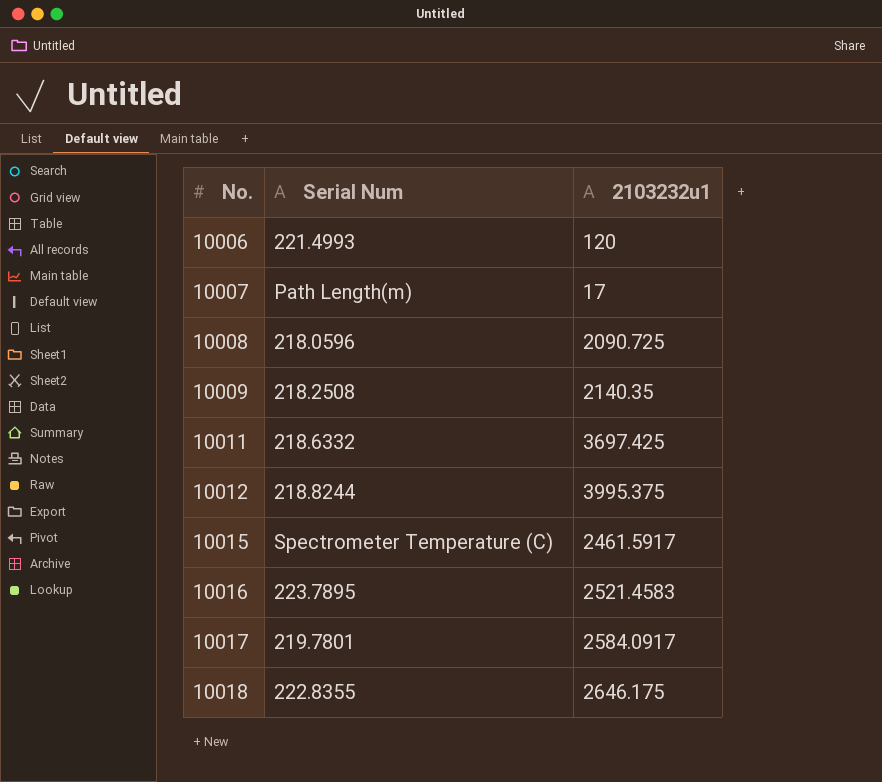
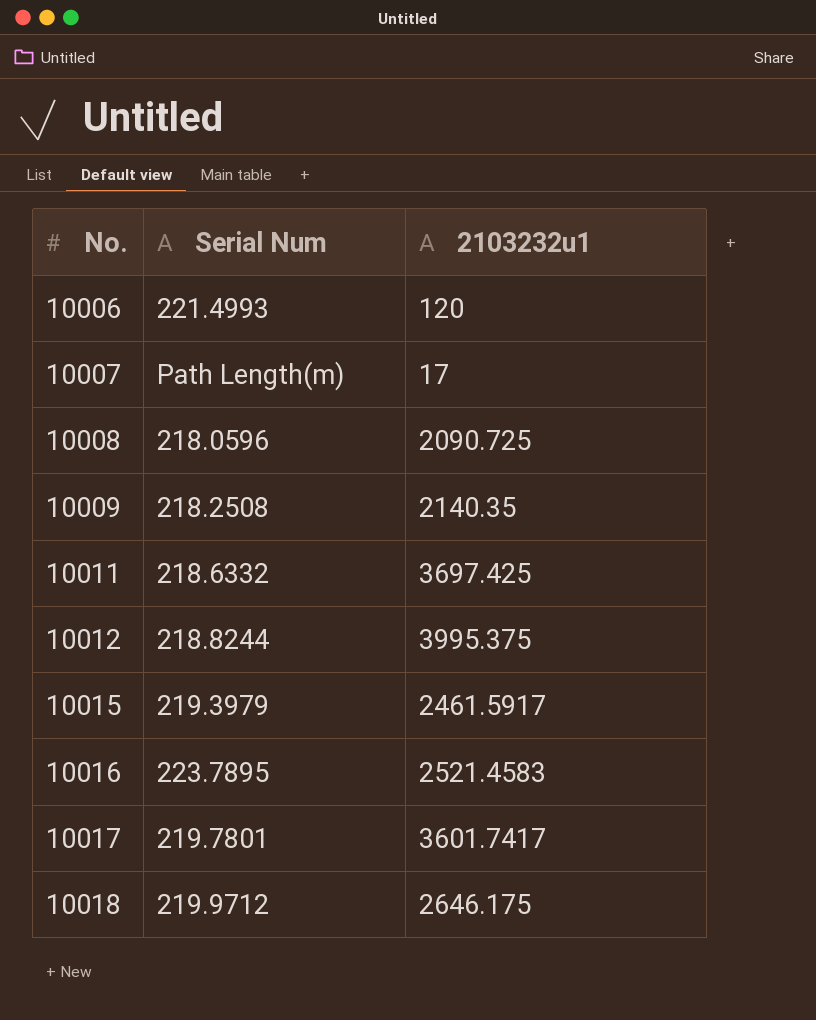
10015 | Serial Num: Spectrometer Temperature (C) -> 219.3979
10017 | 2103232u1: 2584.0917 -> 3601.7417
10018 | Serial Num: 222.8355 -> 219.9712

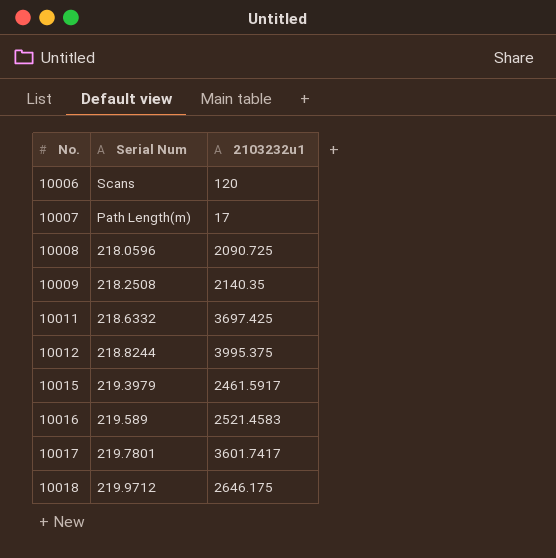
10006 | Serial Num: 221.4993 -> Scans
10016 | Serial Num: 223.7895 -> 219.589

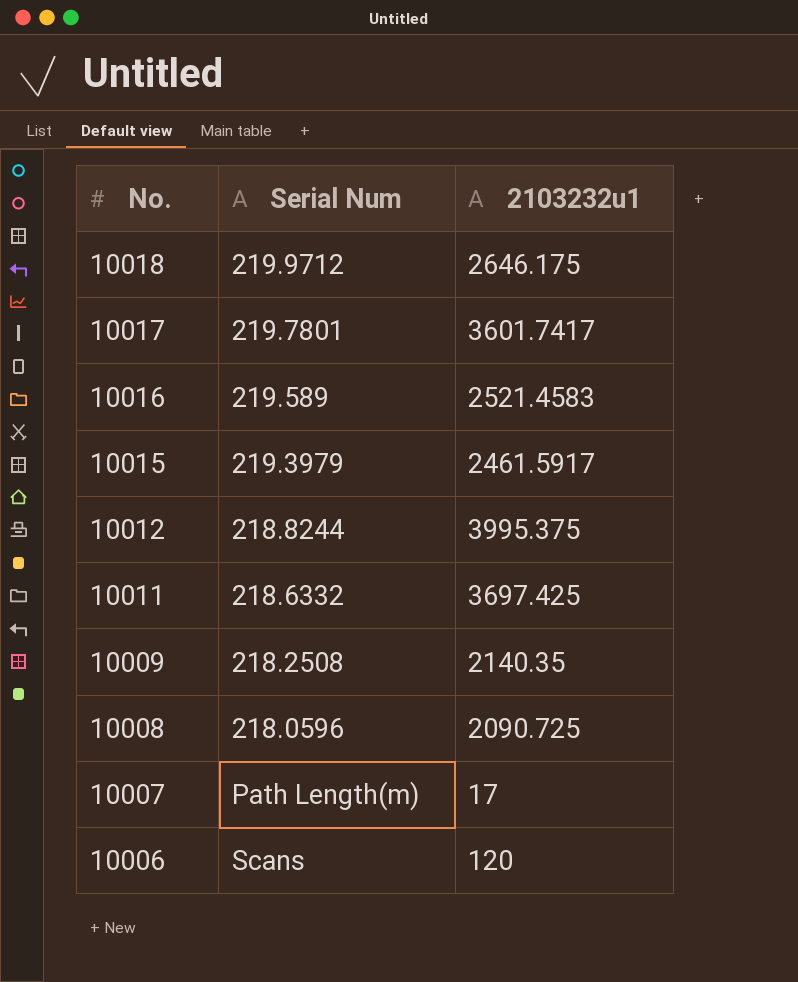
row order: No. ascending -> No. descending

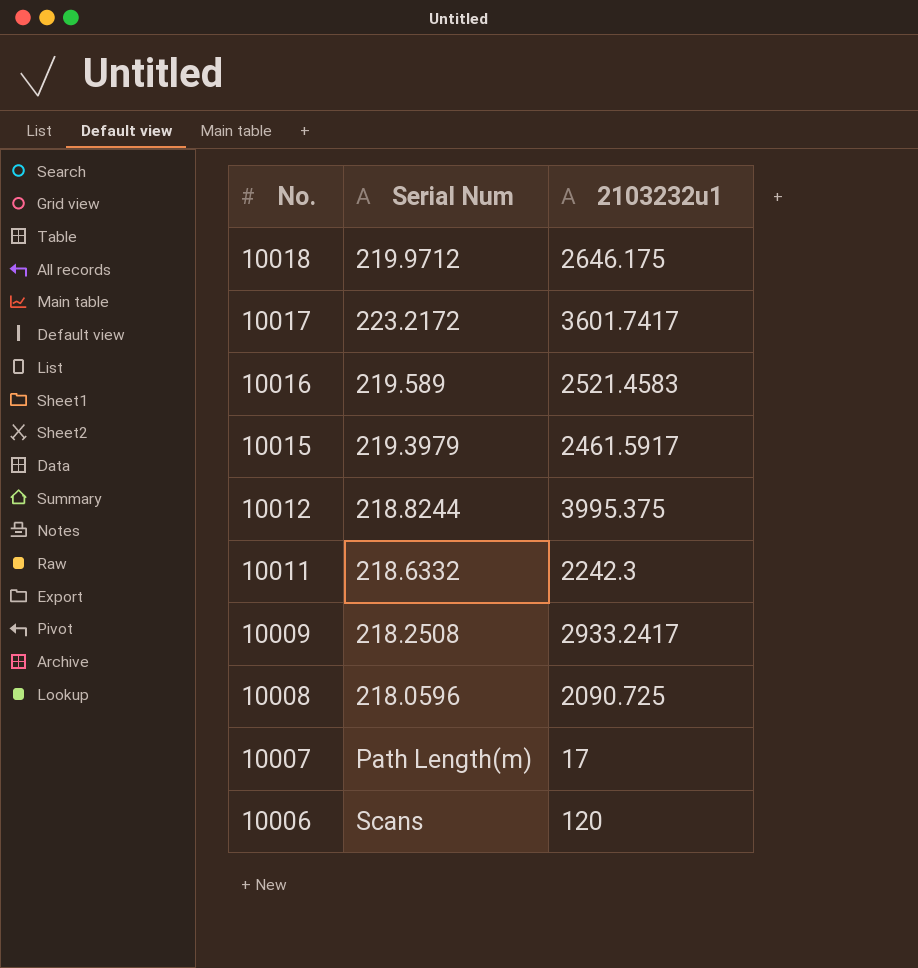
10017 | Serial Num: 219.7801 -> 223.2172
10011 | 2103232u1: 3697.425 -> 2242.3
10009 | 2103232u1: 2140.35 -> 2933.2417

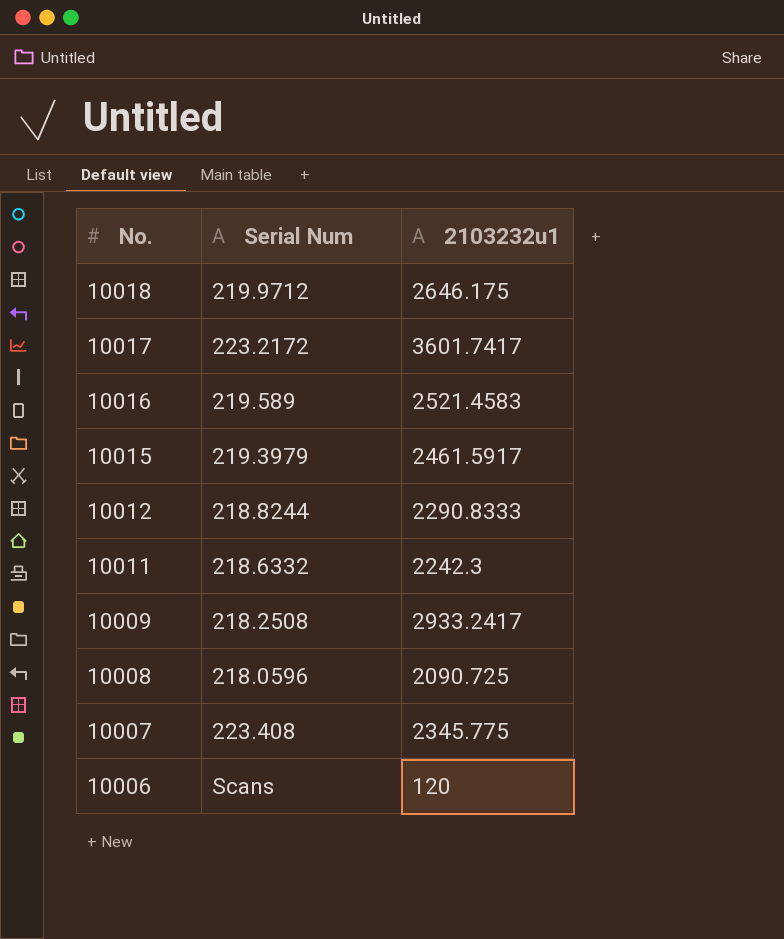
10012 | 2103232u1: 3995.375 -> 2290.8333
10007 | Serial Num: Path Length(m) -> 223.408
10007 | 2103232u1: 17 -> 2345.775

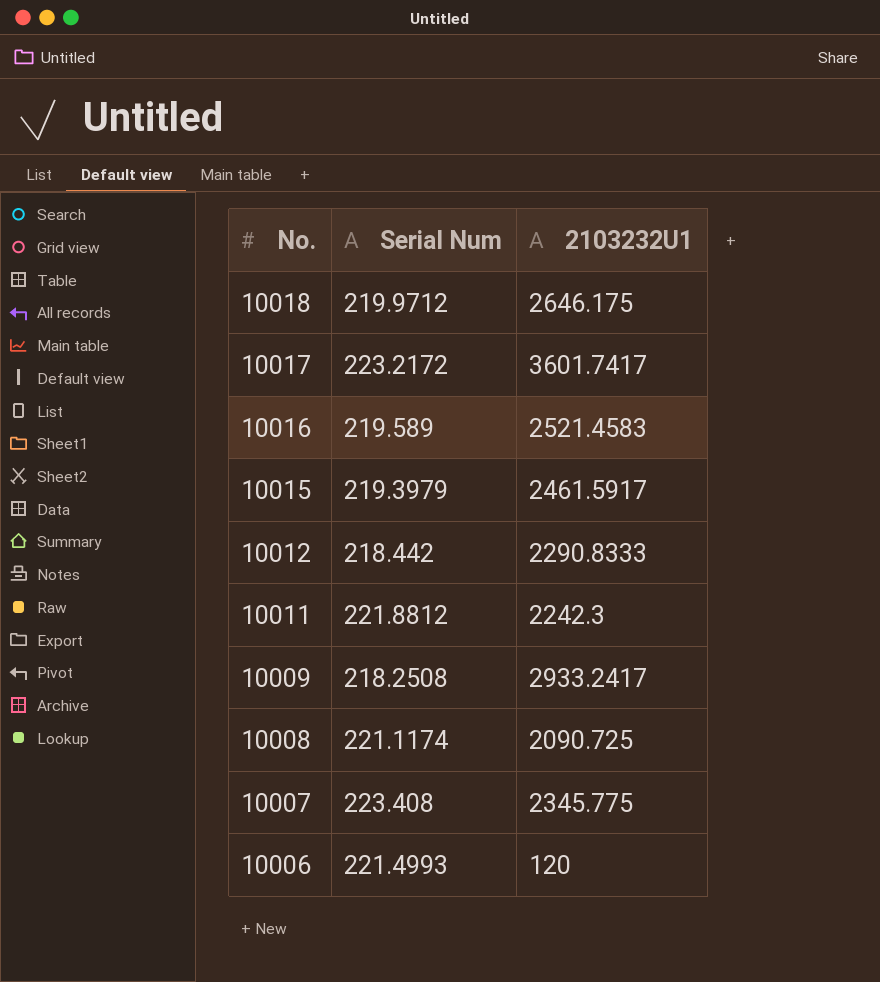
column name: 2103232u1 -> 2103232U1
10012 | Serial Num: 218.8244 -> 218.442
10011 | Serial Num: 218.6332 -> 221.8812
10008 | Serial Num: 218.0596 -> 221.1174
10006 | Serial Num: Scans -> 221.4993

